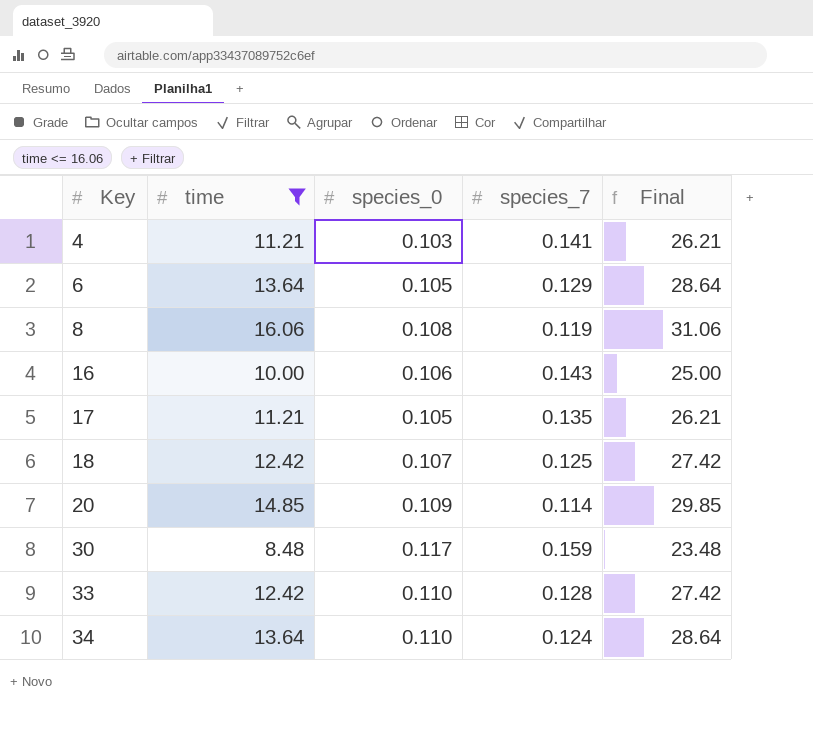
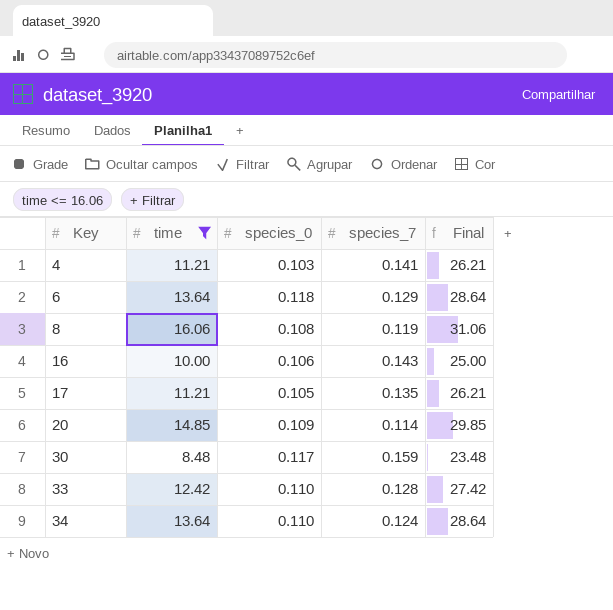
row 18: 12.42 | 0.107 | 0.125 | 27.42 -> none
6 | species_0: 0.105 -> 0.118

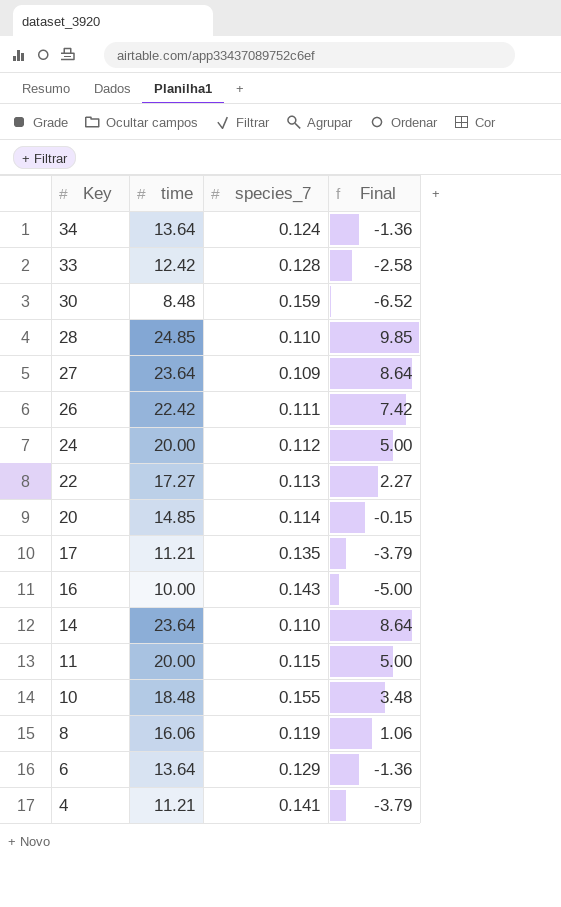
filter: time <= 16.06 -> none
row order: Key ascending -> Key descending
column species_0 | position: 3 -> none
column Final | formula: [time] + 15 -> [time] - 15

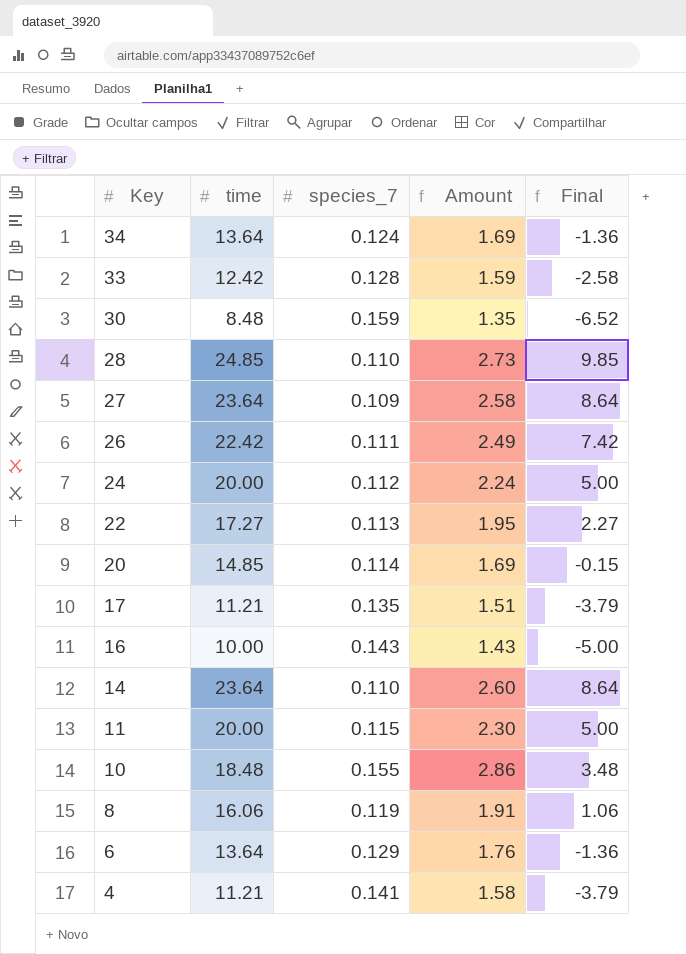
column Amount | formula: none -> [time] * [species_7]

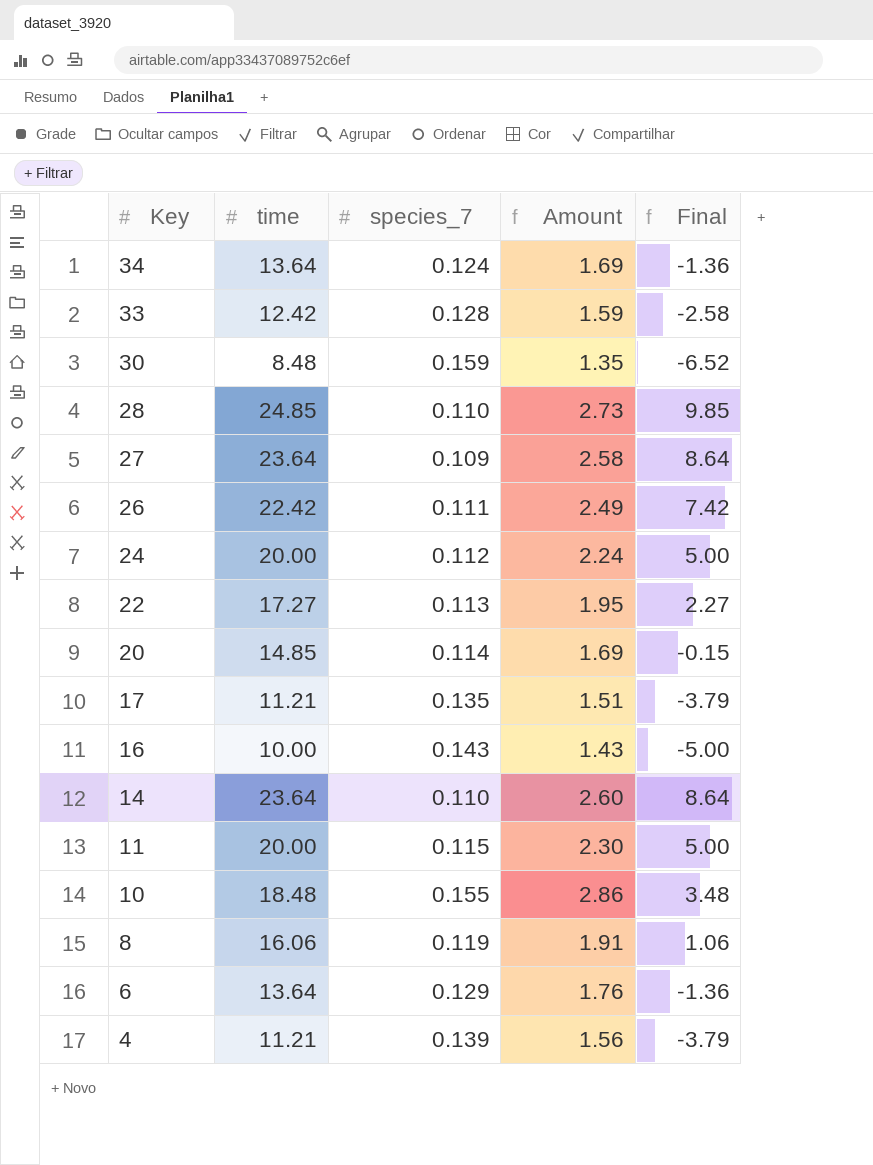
4 | species_7: 0.141 -> 0.139
4 | Amount: 1.58 -> 1.56

